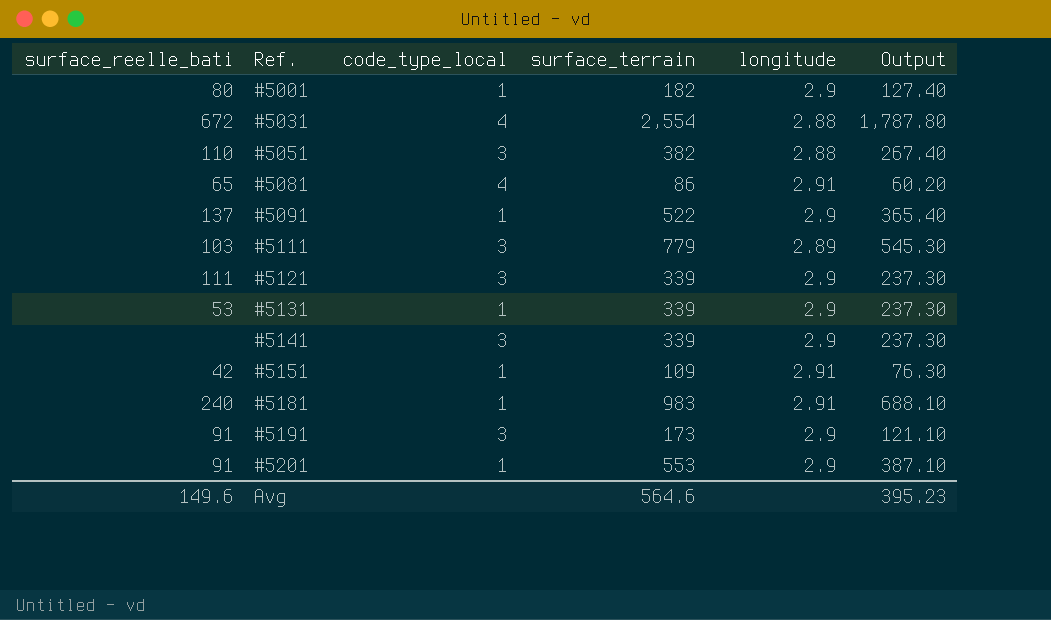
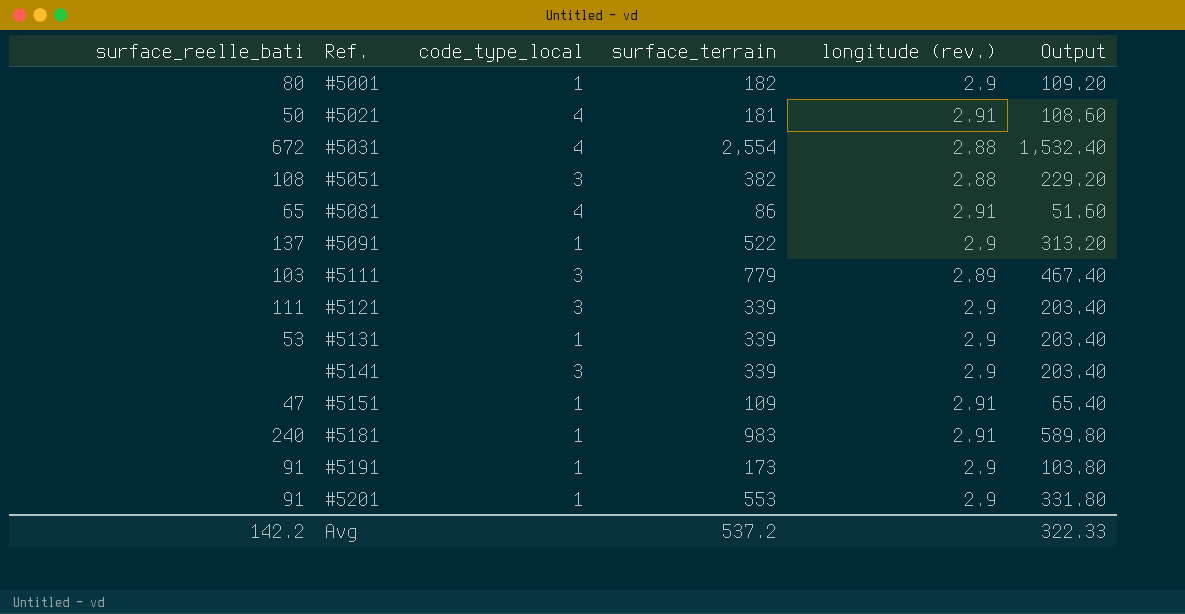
column name: longitude -> longitude (rev.)
column Output | formula: [surface_terrain] * 0.7 -> [surface_terrain] * 0.6
row #5021: none -> 50 | 4 | 181 | 2.91 | 108.60
#5051 | surface_reelle_bati: 110 -> 108
#5151 | surface_reelle_bati: 42 -> 47
#5191 | code_type_local: 3 -> 1
Avg | surface_reelle_bati: 149.6 -> 142.2
Avg | surface_terrain: 564.6 -> 537.2
Avg | Output: 395.23 -> 322.33

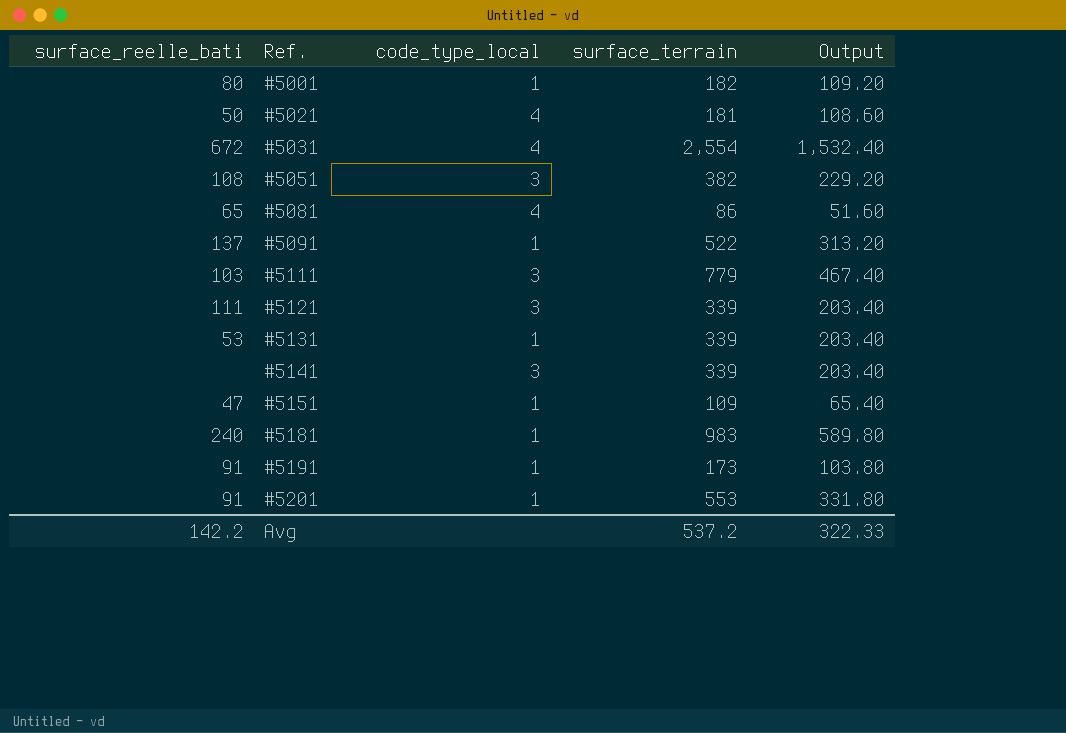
column longitude (rev.) | position: 5 -> none

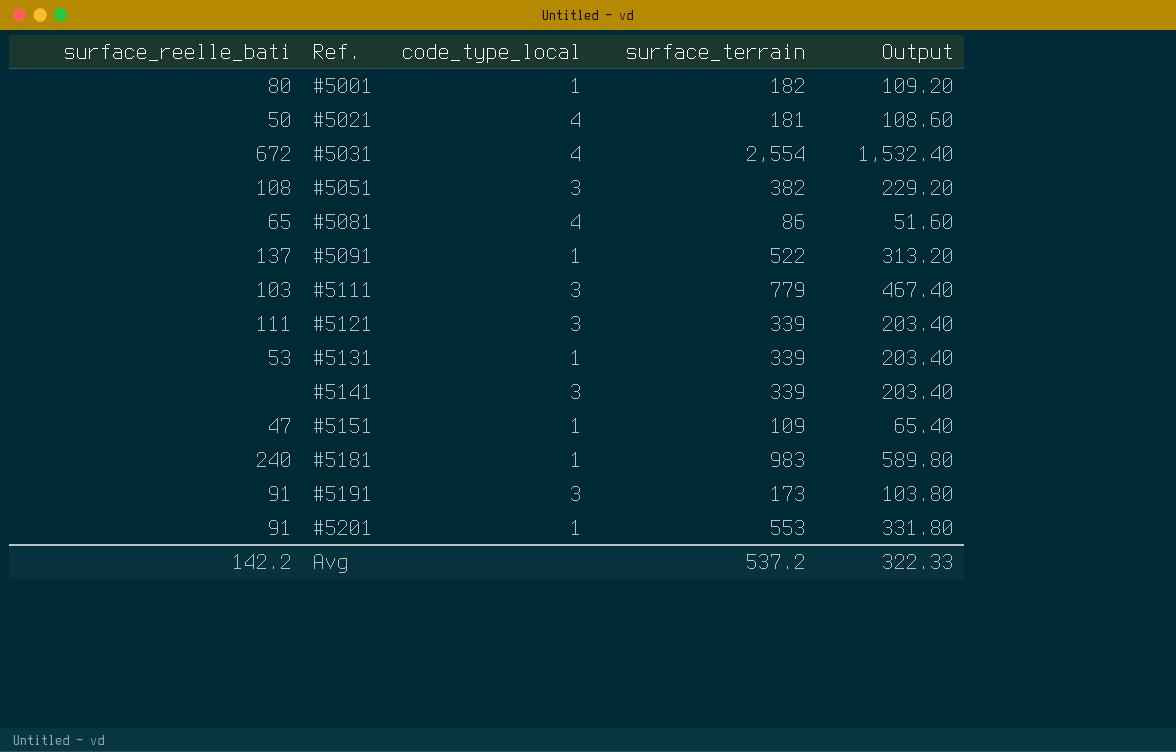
#5191 | code_type_local: 1 -> 3

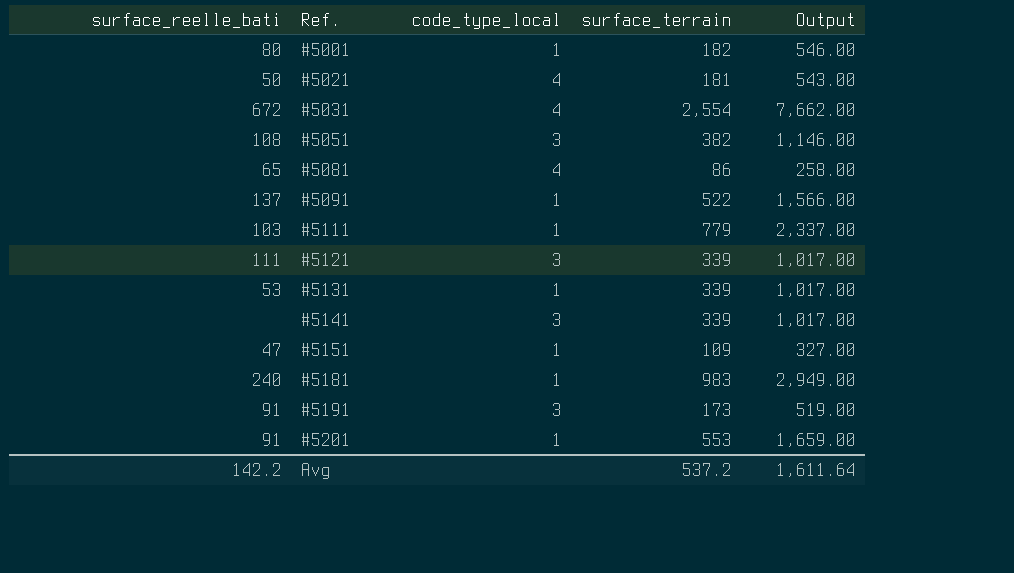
column Output | formula: [surface_terrain] * 0.6 -> [surface_terrain] * 3
#5111 | code_type_local: 3 -> 1
Avg | Output: 322.33 -> 1,611.64

